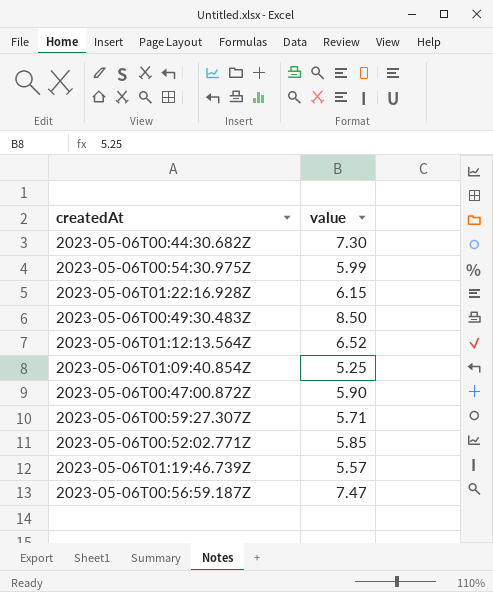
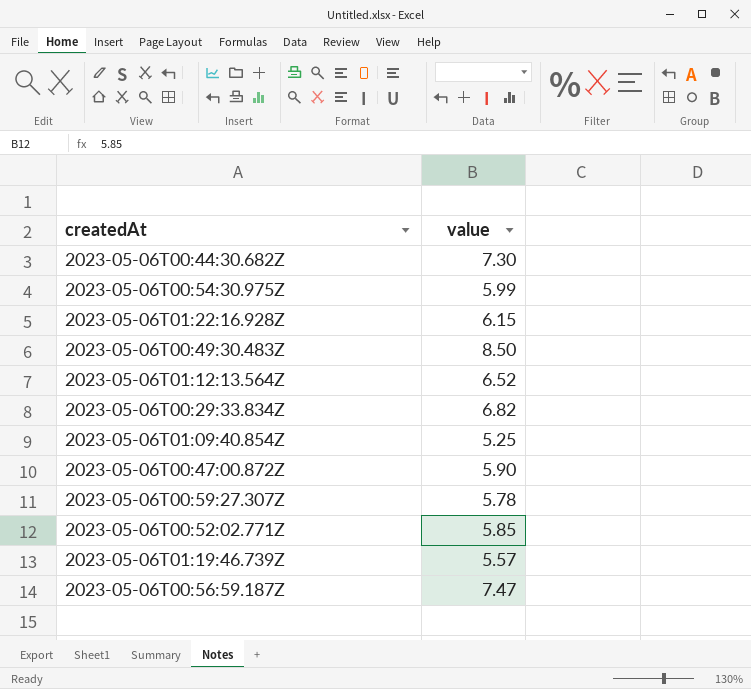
row 2023-05-06T00:29:33.834Z: none -> 6.82
2023-05-06T00:59:27.307Z | value: 5.71 -> 5.78

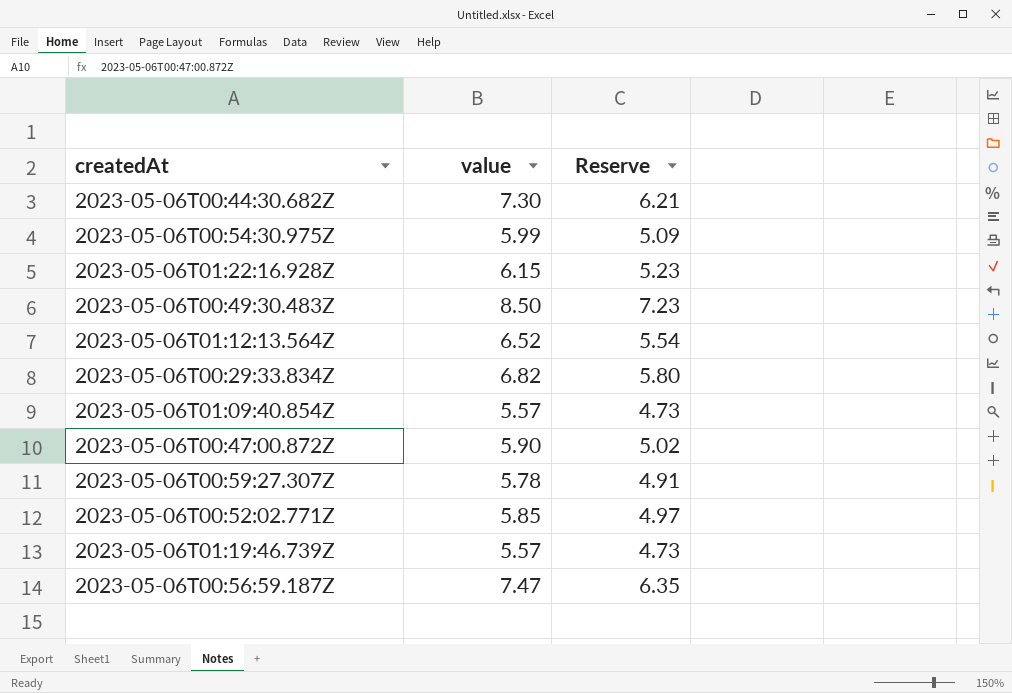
column Reserve | formula: none -> [value] * 0.85
2023-05-06T01:09:40.854Z | value: 5.25 -> 5.57

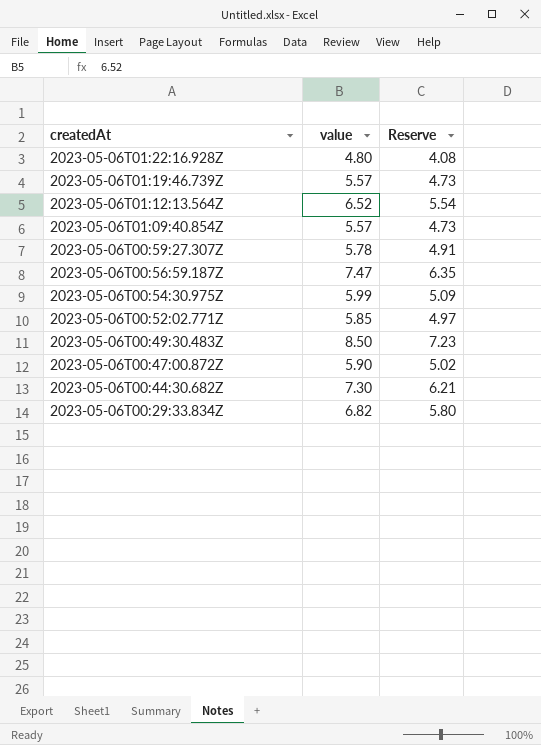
row order: none -> createdAt descending
2023-05-06T01:22:16.928Z | value: 6.15 -> 4.80
2023-05-06T01:22:16.928Z | Reserve: 5.23 -> 4.08

